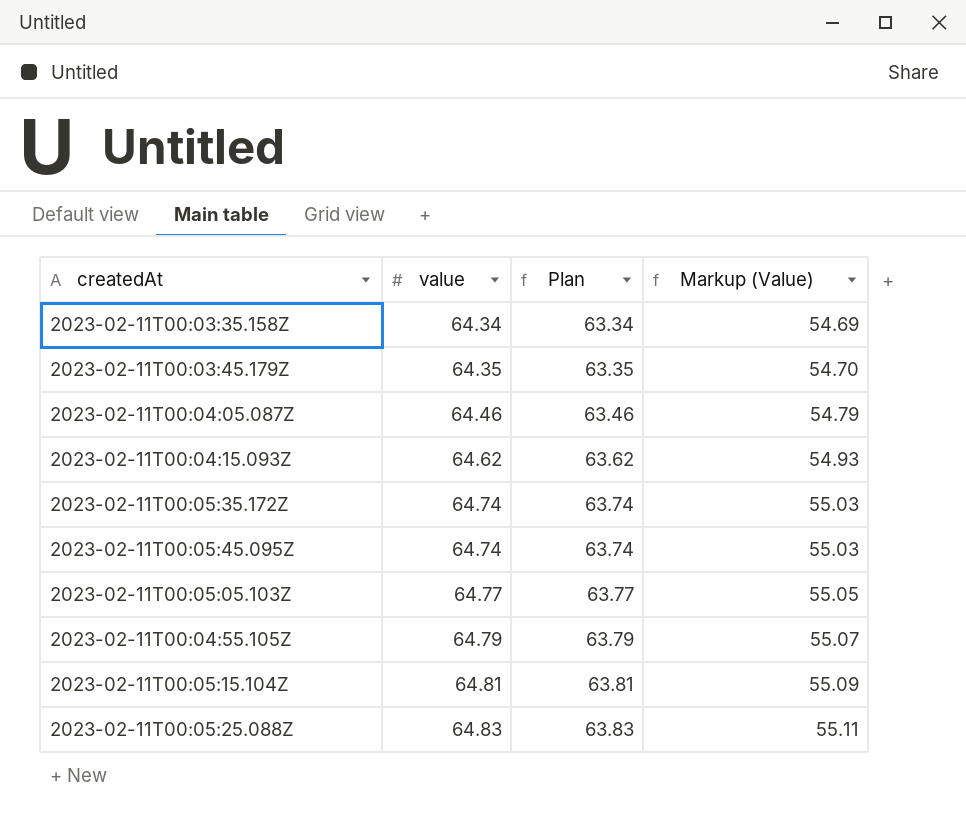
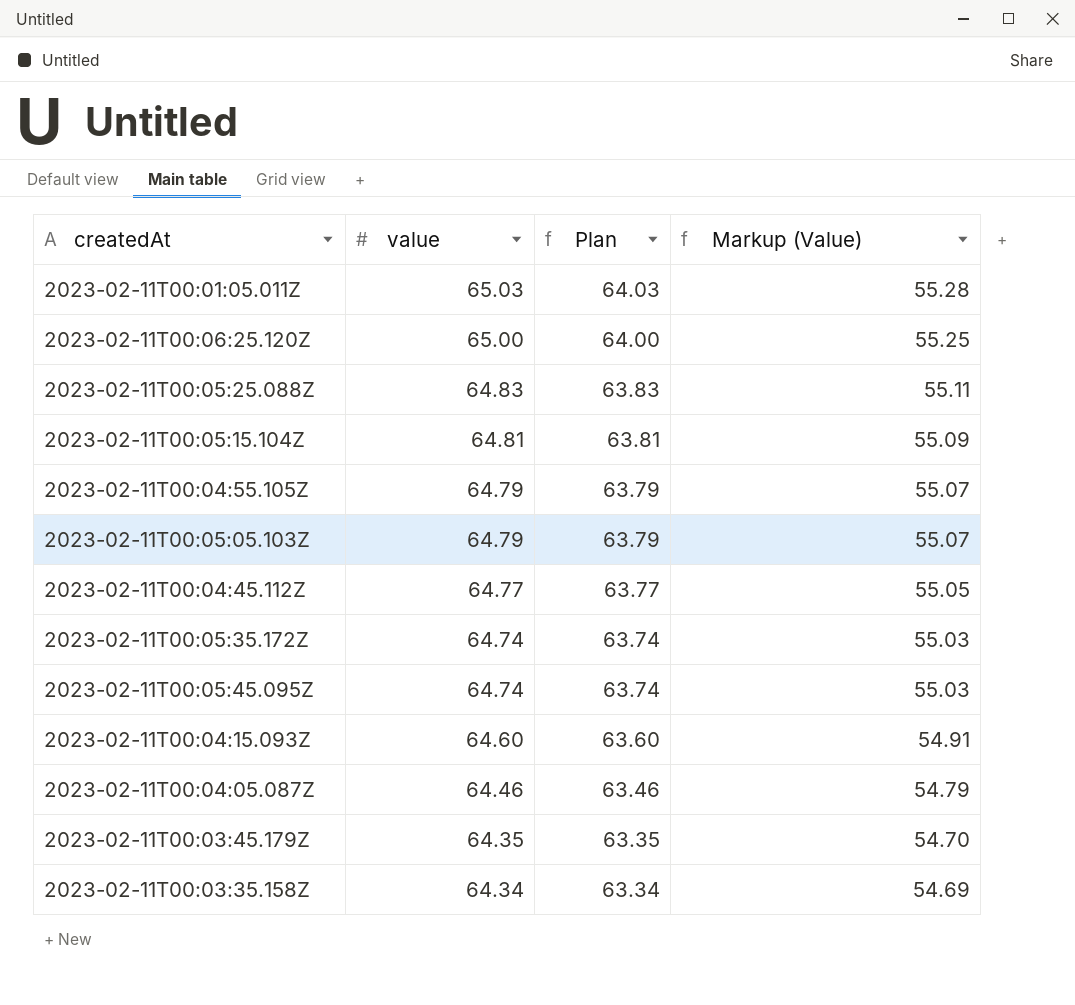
row order: value ascending -> value descending
row 2023-02-11T00:01:05.011Z: none -> 65.03 | 64.03 | 55.28
row 2023-02-11T00:06:25.120Z: none -> 65.00 | 64.00 | 55.25
2023-02-11T00:05:05.103Z | value: 64.77 -> 64.79
2023-02-11T00:05:05.103Z | Plan: 63.77 -> 63.79
2023-02-11T00:05:05.103Z | Markup (Value): 55.05 -> 55.07
row 2023-02-11T00:04:45.112Z: none -> 64.77 | 63.77 | 55.05
2023-02-11T00:04:15.093Z | value: 64.62 -> 64.60
2023-02-11T00:04:15.093Z | Plan: 63.62 -> 63.60
2023-02-11T00:04:15.093Z | Markup (Value): 54.93 -> 54.91

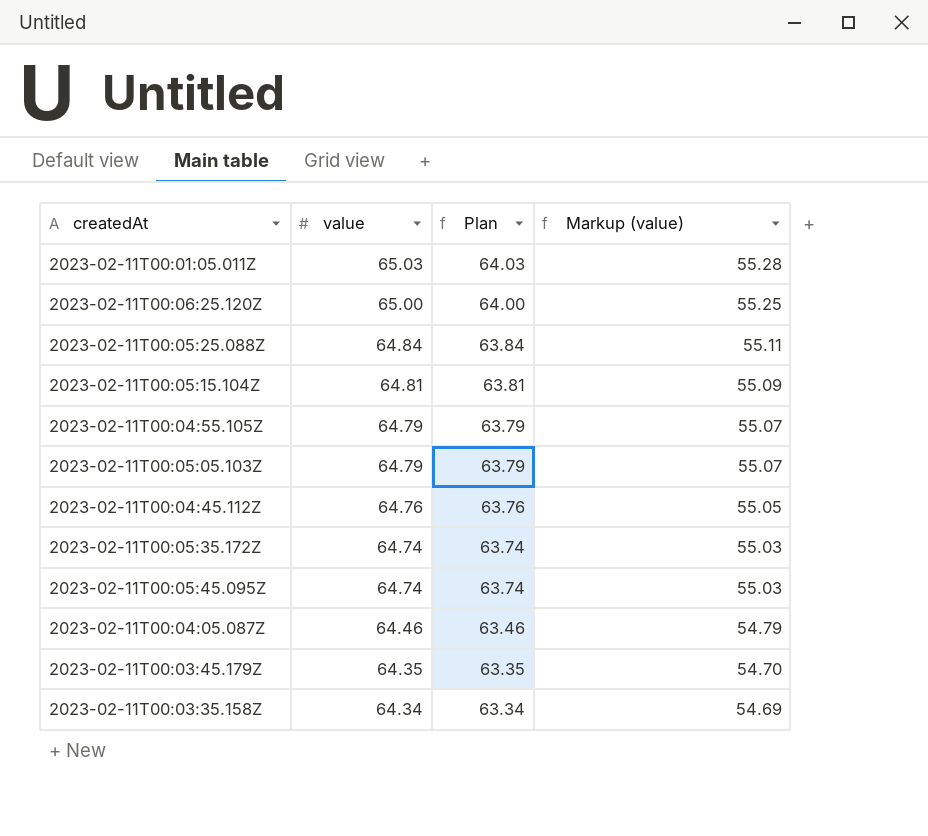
column name: Markup (Value) -> Markup (value)
row 2023-02-11T00:04:15.093Z: 64.60 | 63.60 | 54.91 -> none
2023-02-11T00:05:25.088Z | value: 64.83 -> 64.84
2023-02-11T00:05:25.088Z | Plan: 63.83 -> 63.84
2023-02-11T00:04:45.112Z | value: 64.77 -> 64.76
2023-02-11T00:04:45.112Z | Plan: 63.77 -> 63.76

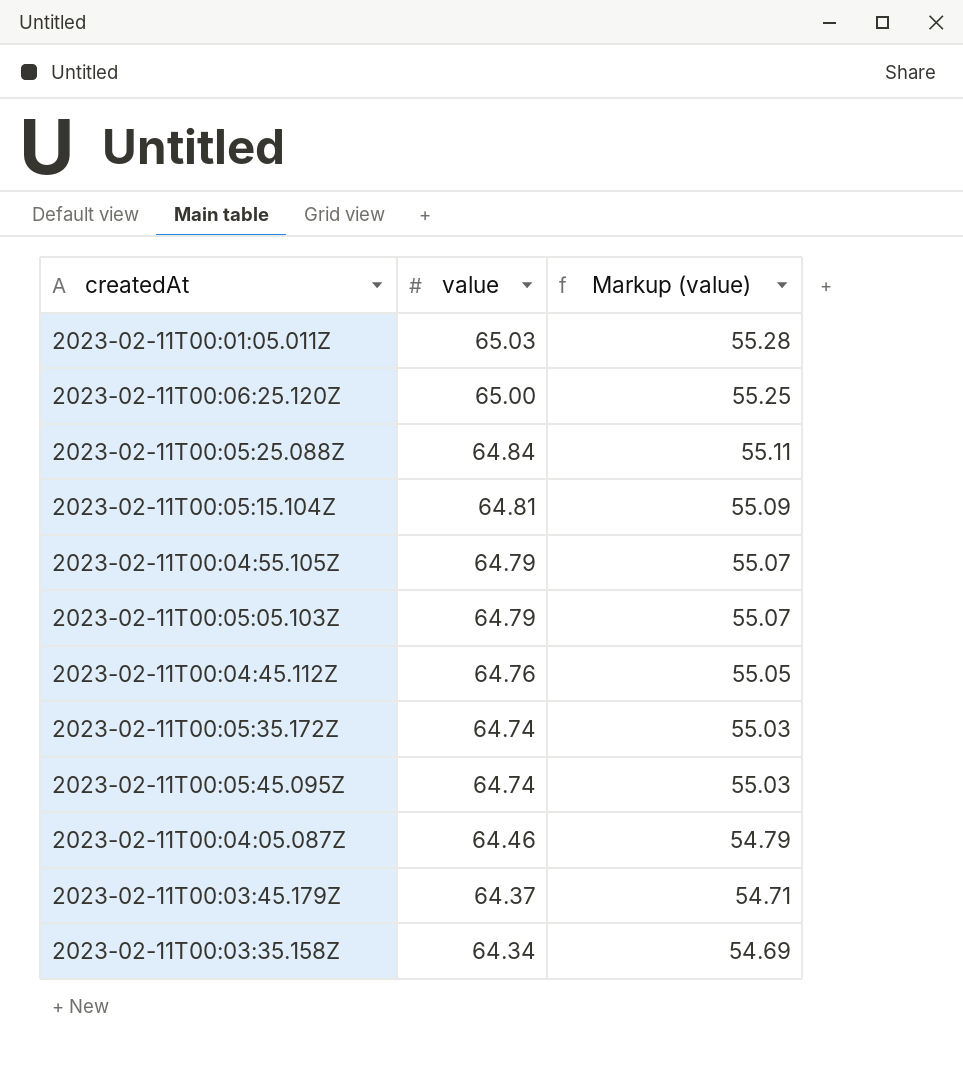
column Plan | formula: [value] - 1 -> none
2023-02-11T00:03:45.179Z | value: 64.35 -> 64.37
2023-02-11T00:03:45.179Z | Markup (value): 54.70 -> 54.71

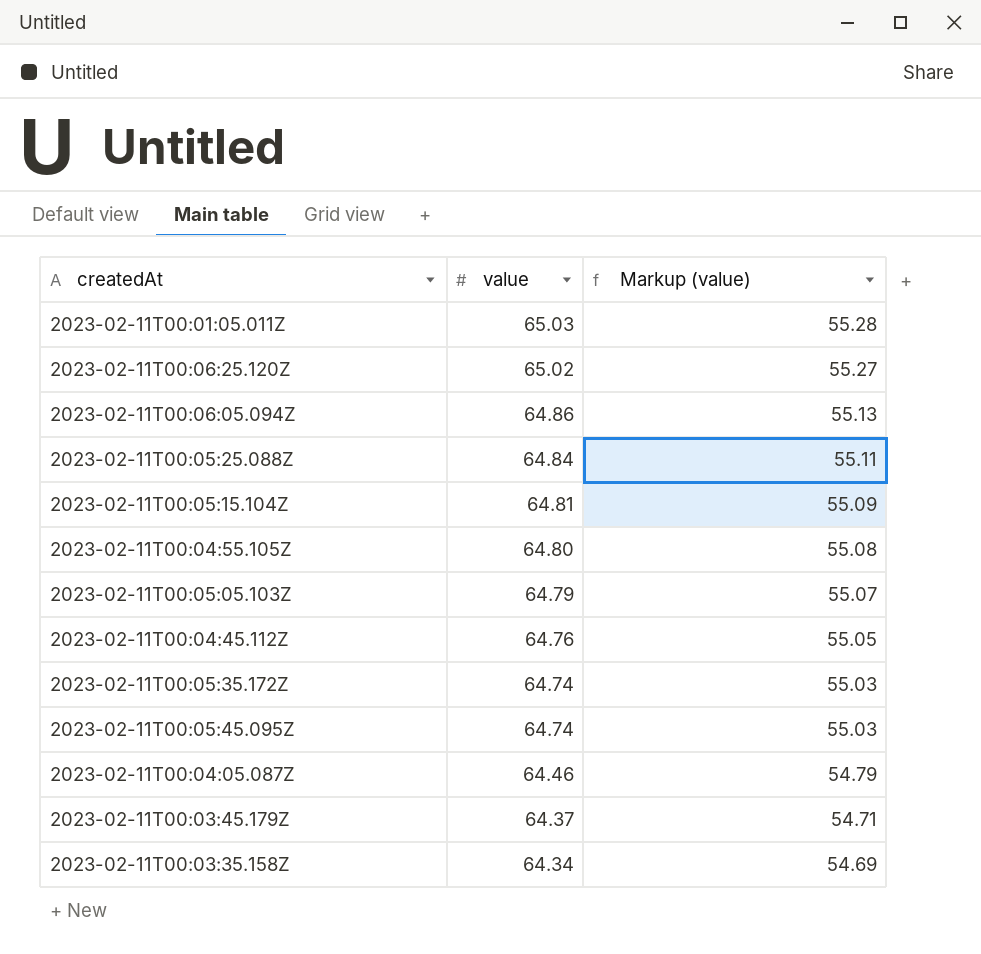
2023-02-11T00:06:25.120Z | value: 65.00 -> 65.02
2023-02-11T00:06:25.120Z | Markup (value): 55.25 -> 55.27
row 2023-02-11T00:06:05.094Z: none -> 64.86 | 55.13
2023-02-11T00:04:55.105Z | value: 64.79 -> 64.80
2023-02-11T00:04:55.105Z | Markup (value): 55.07 -> 55.08

